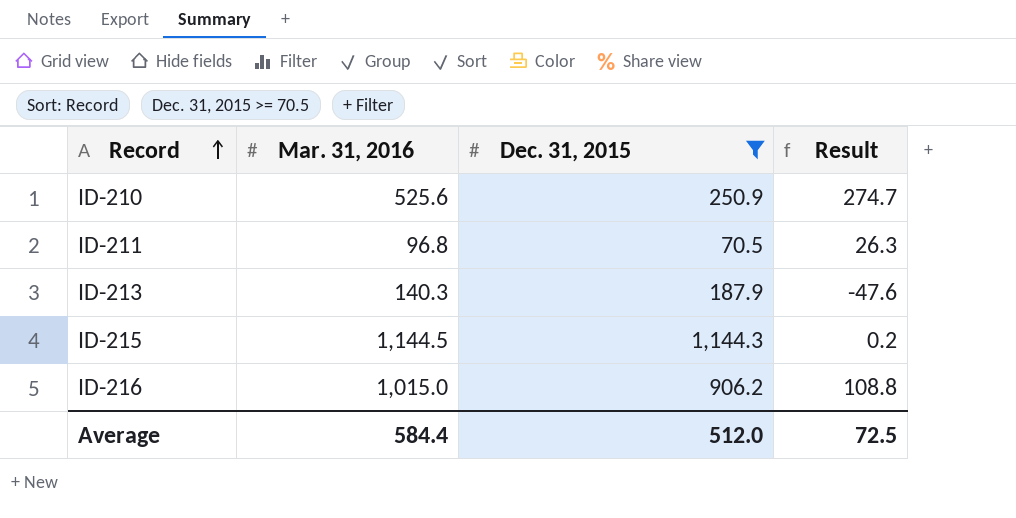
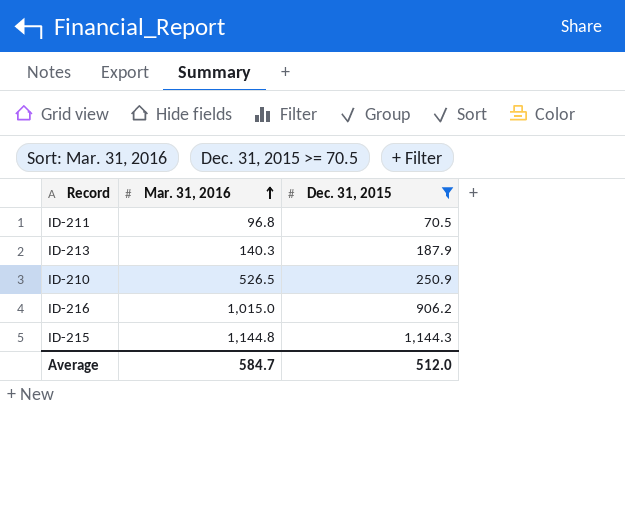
row order: Record ascending -> Mar. 31, 2016 ascending
column Result | formula: [Mar. 31, 2016] - [Dec. 31, 2015] -> none
ID-210 | Mar. 31, 2016: 525.6 -> 526.5
ID-215 | Mar. 31, 2016: 1,144.5 -> 1,144.8
Average | Mar. 31, 2016: 584.4 -> 584.7

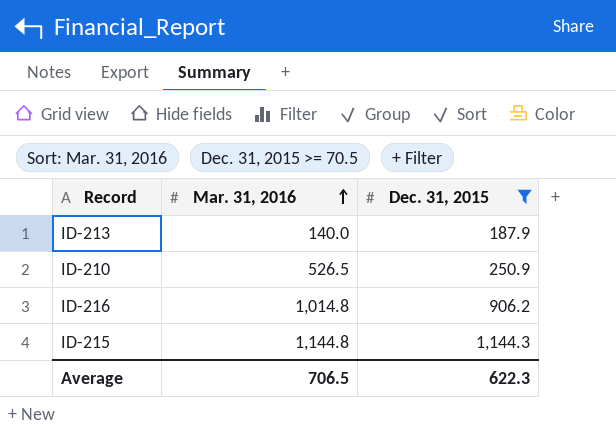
row ID-211: 96.8 | 70.5 -> none
ID-213 | Mar. 31, 2016: 140.3 -> 140.0
ID-216 | Mar. 31, 2016: 1,015.0 -> 1,014.8
Average | Mar. 31, 2016: 584.7 -> 706.5
Average | Dec. 31, 2015: 512.0 -> 622.3

